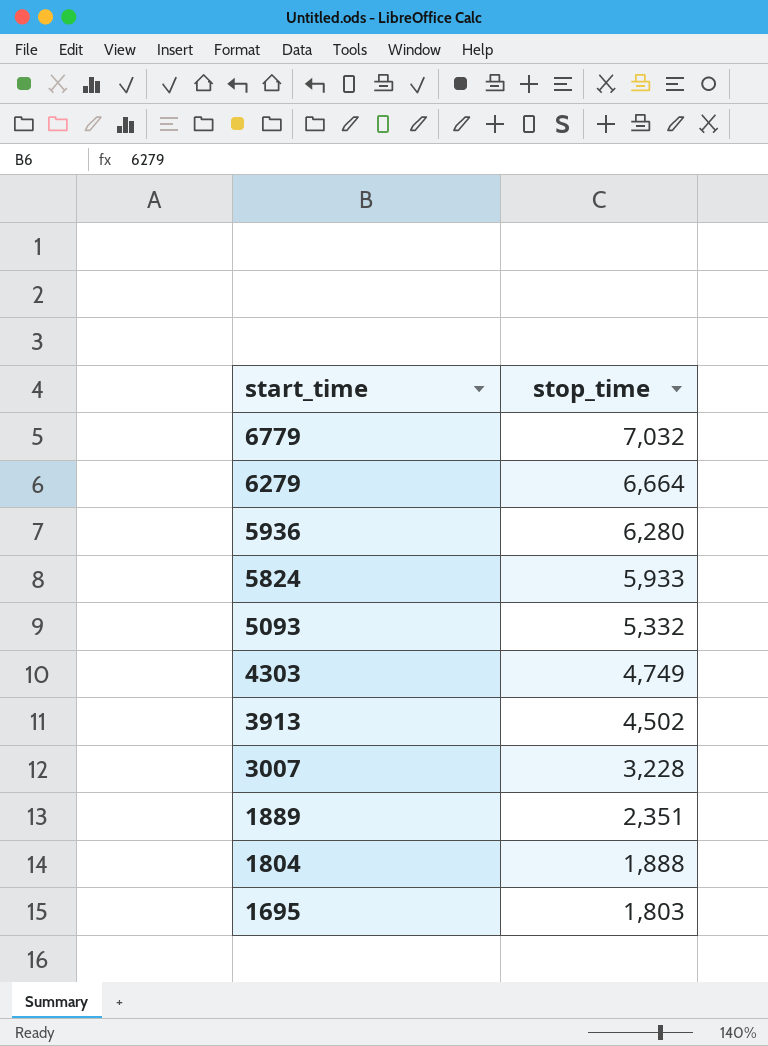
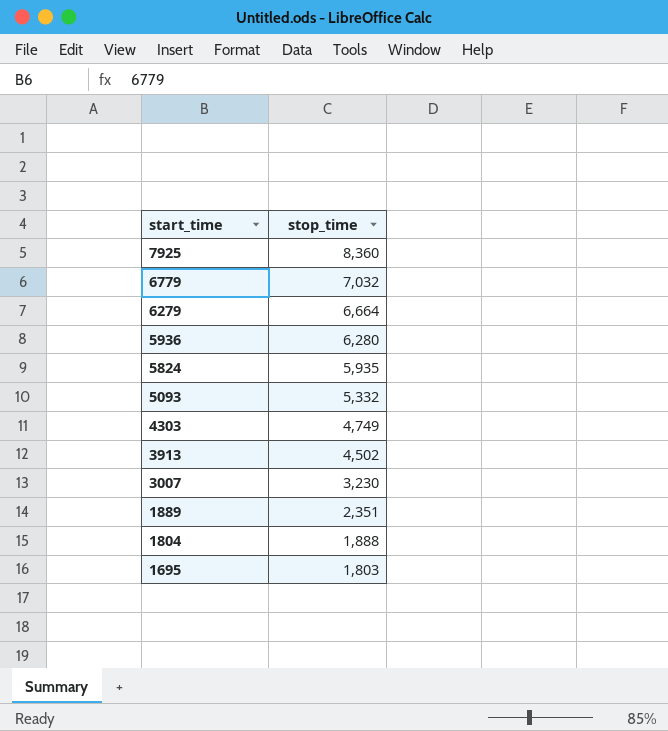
row 7925: none -> 8,360
5824 | stop_time: 5,933 -> 5,935
3007 | stop_time: 3,228 -> 3,230

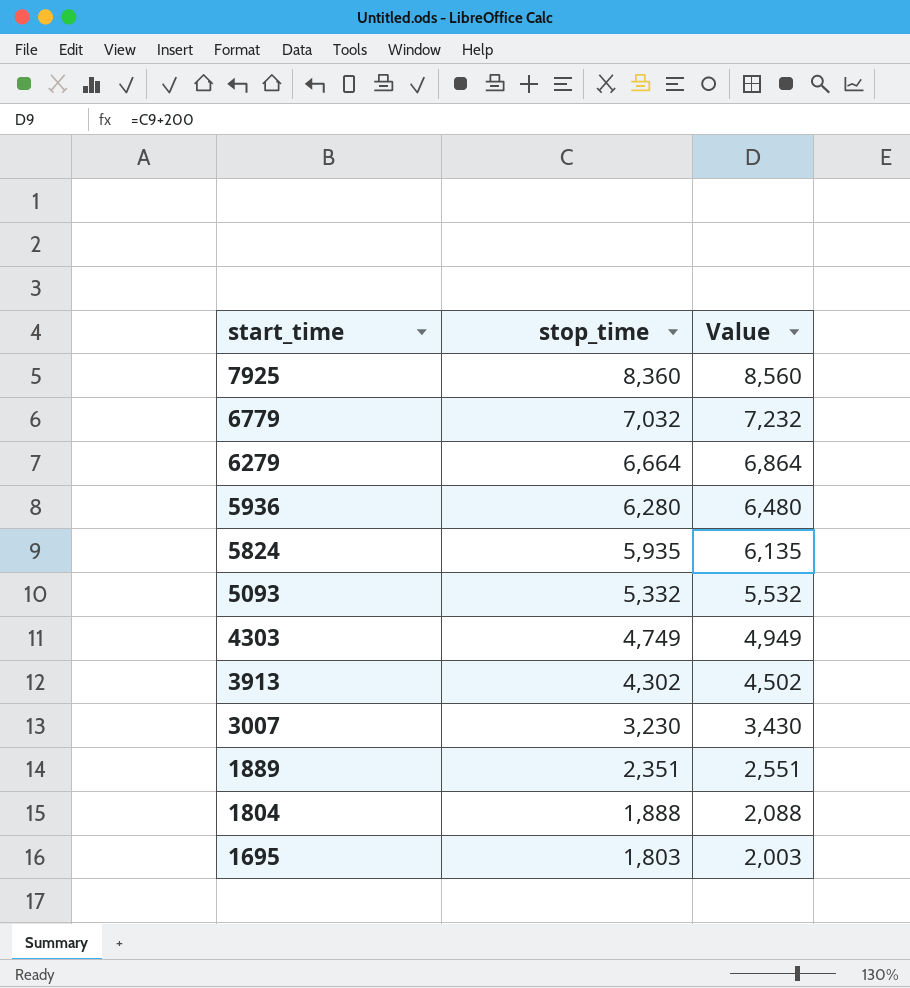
column Value | formula: none -> [stop_time] + 200
3913 | stop_time: 4,502 -> 4,302

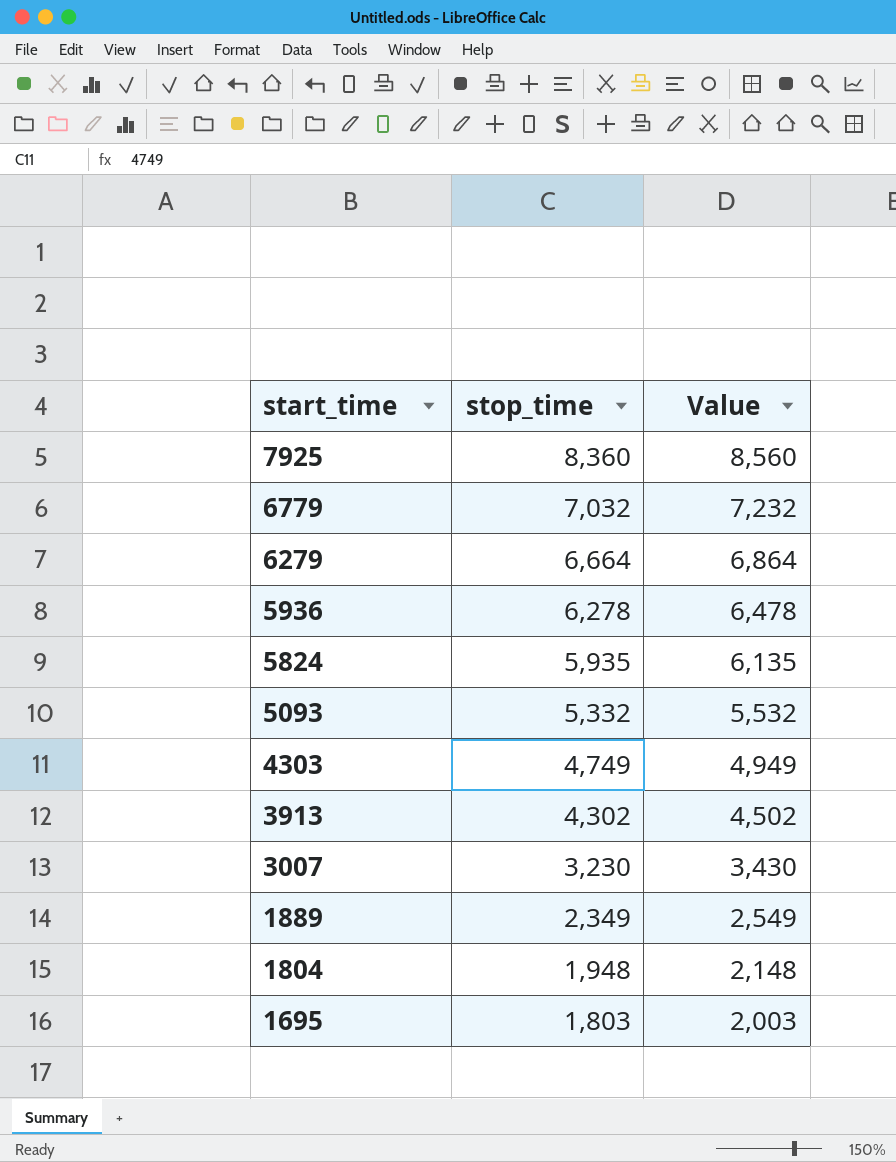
5936 | stop_time: 6,280 -> 6,278
5936 | Value: 6,480 -> 6,478
1889 | stop_time: 2,351 -> 2,349
1889 | Value: 2,551 -> 2,549
1804 | stop_time: 1,888 -> 1,948
1804 | Value: 2,088 -> 2,148

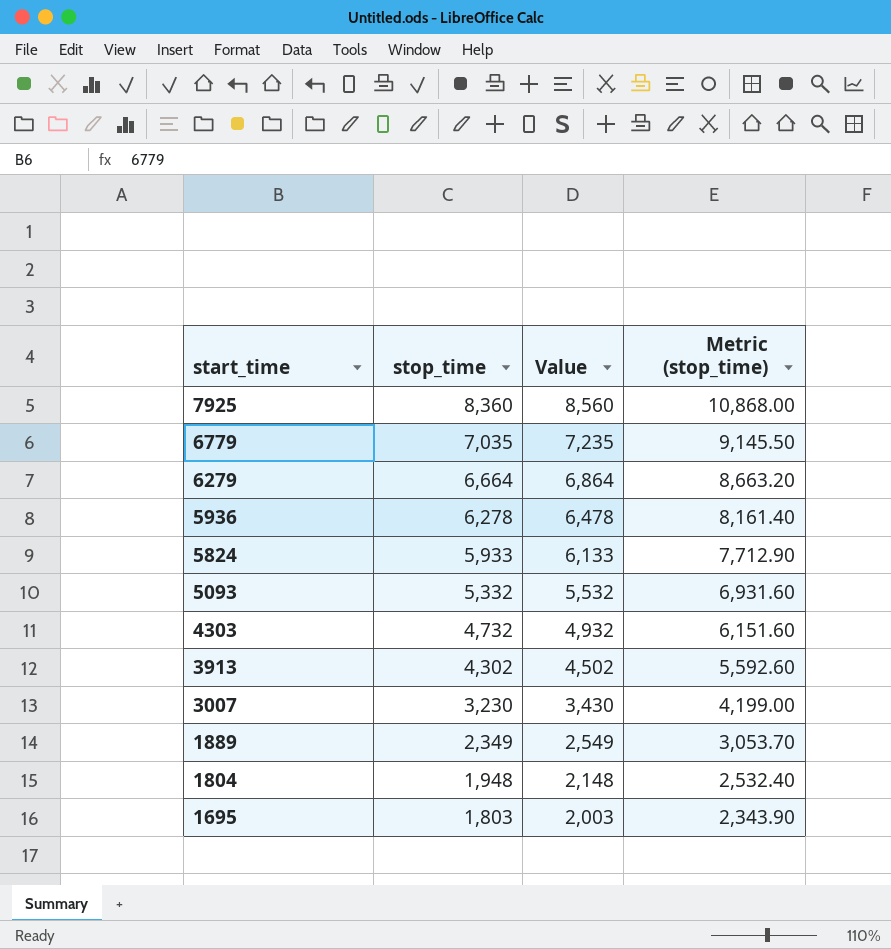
column Metric (stop_time) | formula: none -> [stop_time] * 1.3
6779 | stop_time: 7,032 -> 7,035
6779 | Value: 7,232 -> 7,235
5824 | stop_time: 5,935 -> 5,933
5824 | Value: 6,135 -> 6,133
4303 | stop_time: 4,749 -> 4,732
4303 | Value: 4,949 -> 4,932

